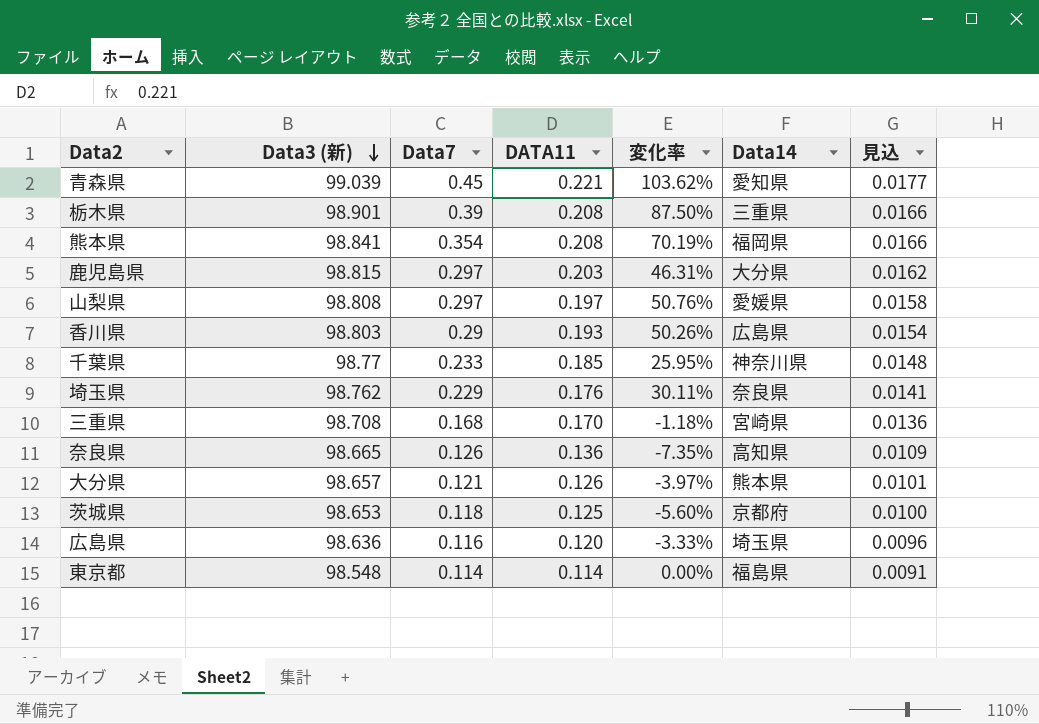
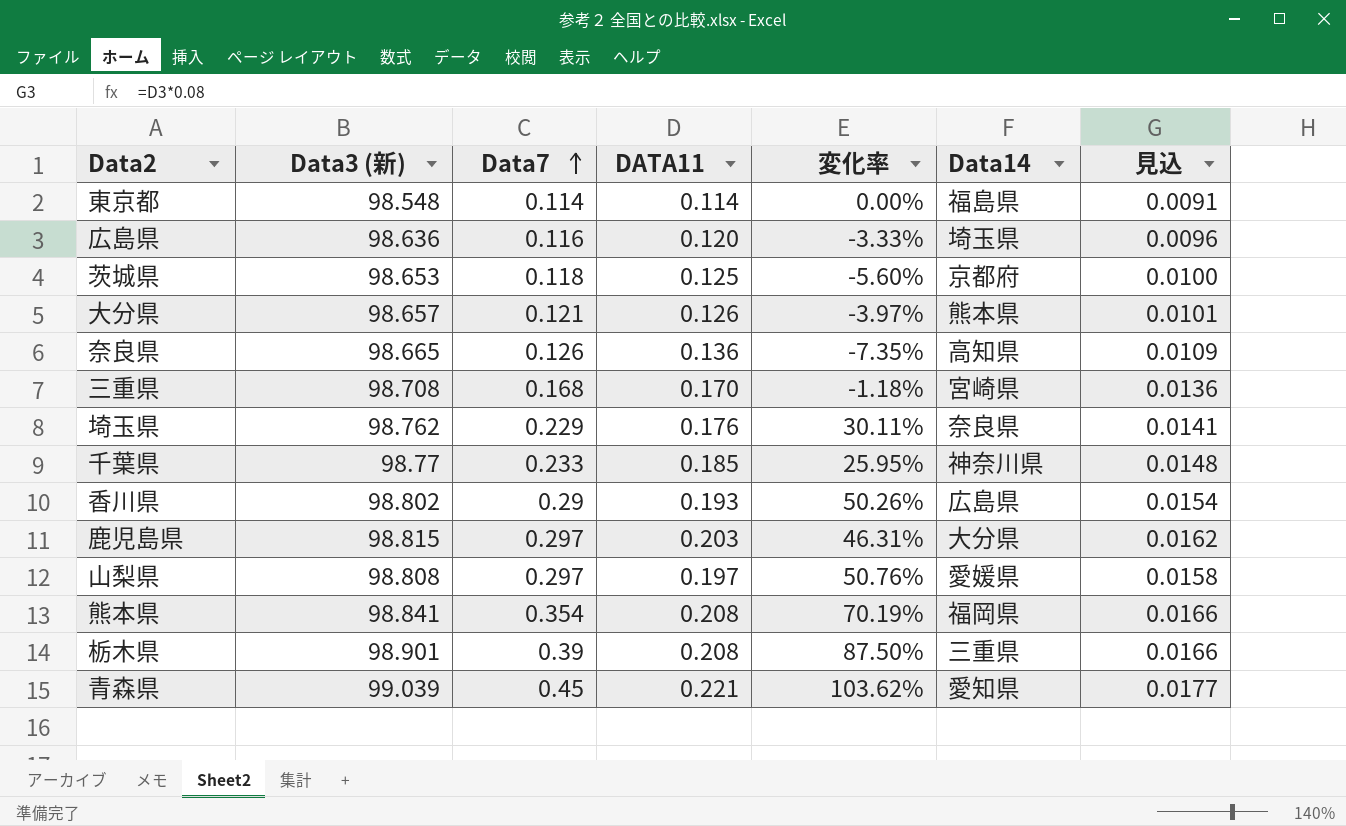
row order: Data3 (新) descending -> Data7 ascending
香川県 | Data3 (新): 98.803 -> 98.802

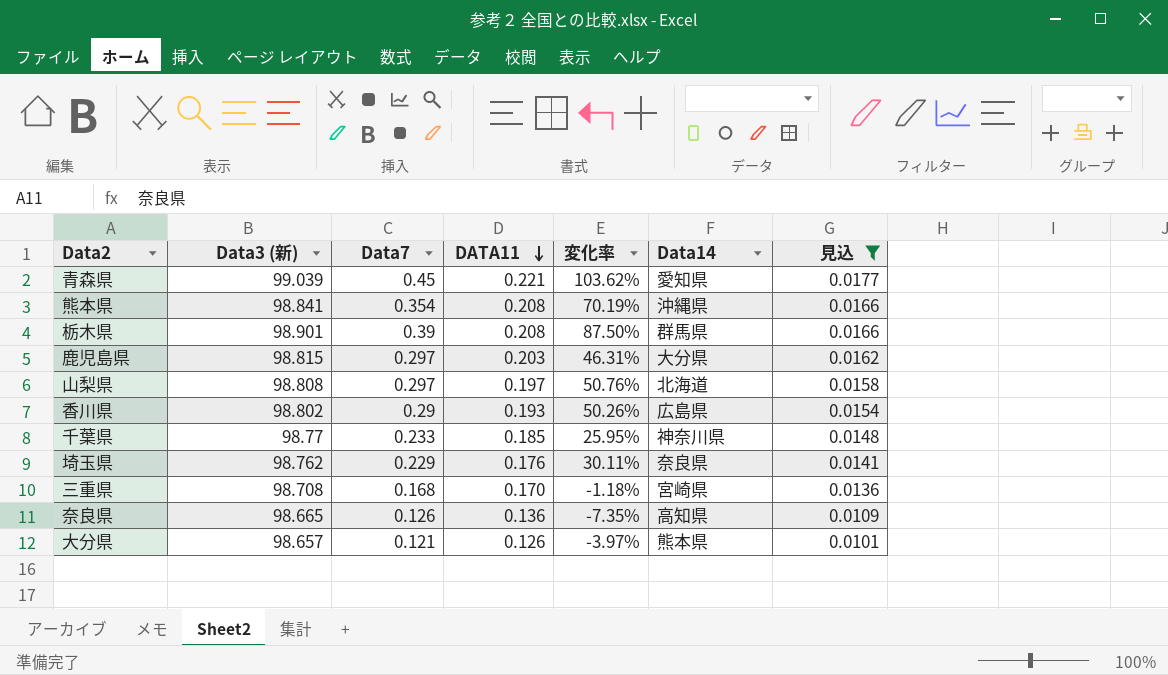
filter: none -> 見込 >= 0.0101
row order: Data7 ascending -> DATA11 descending
熊本県 | Data14: 福岡県 -> 沖縄県
栃木県 | Data14: 三重県 -> 群馬県
山梨県 | Data14: 愛媛県 -> 北海道

